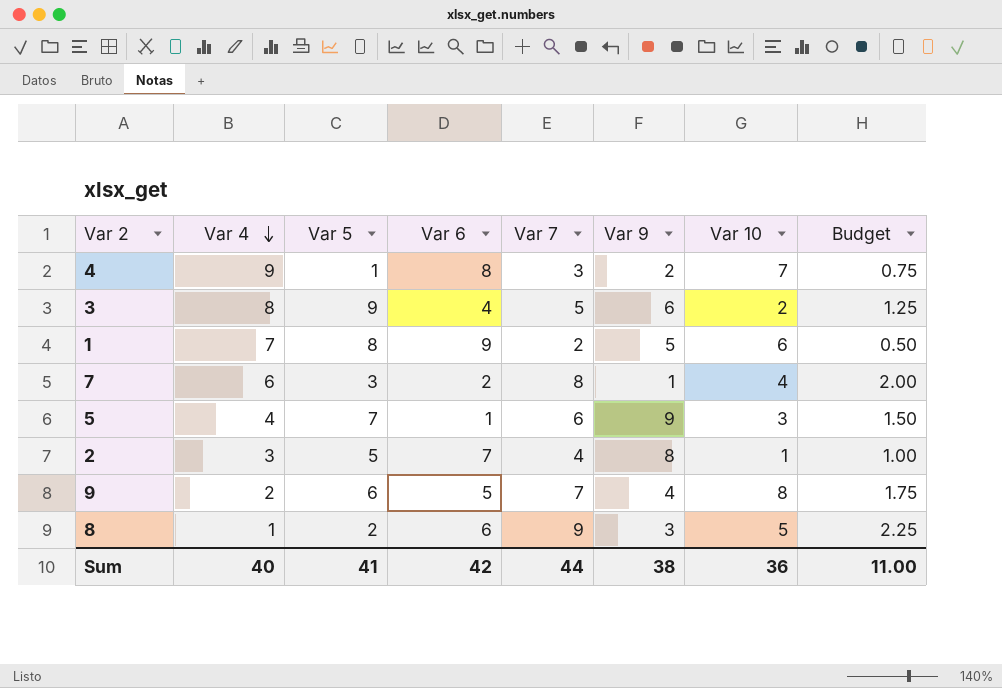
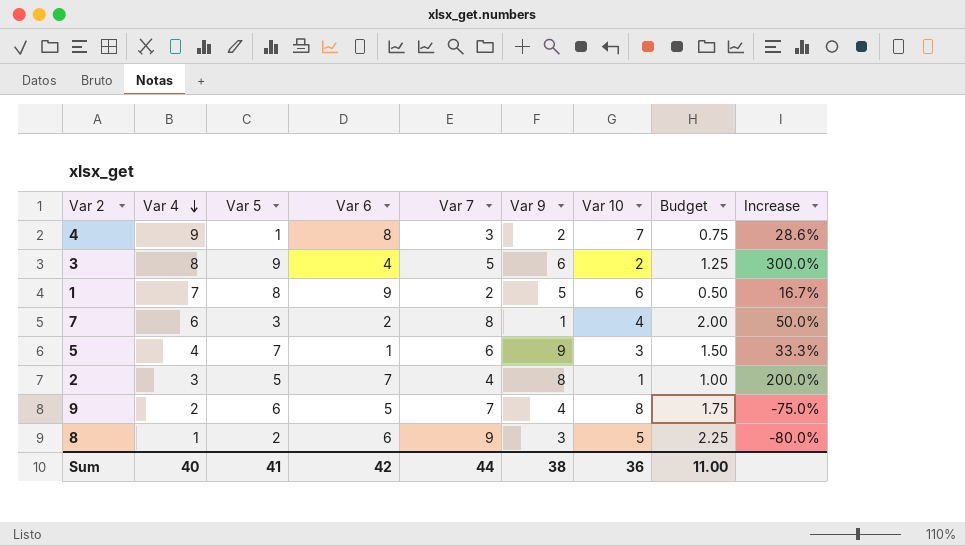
column Increase | formula: none -> ([Var 4] - [Var 10]) / [Var 10]

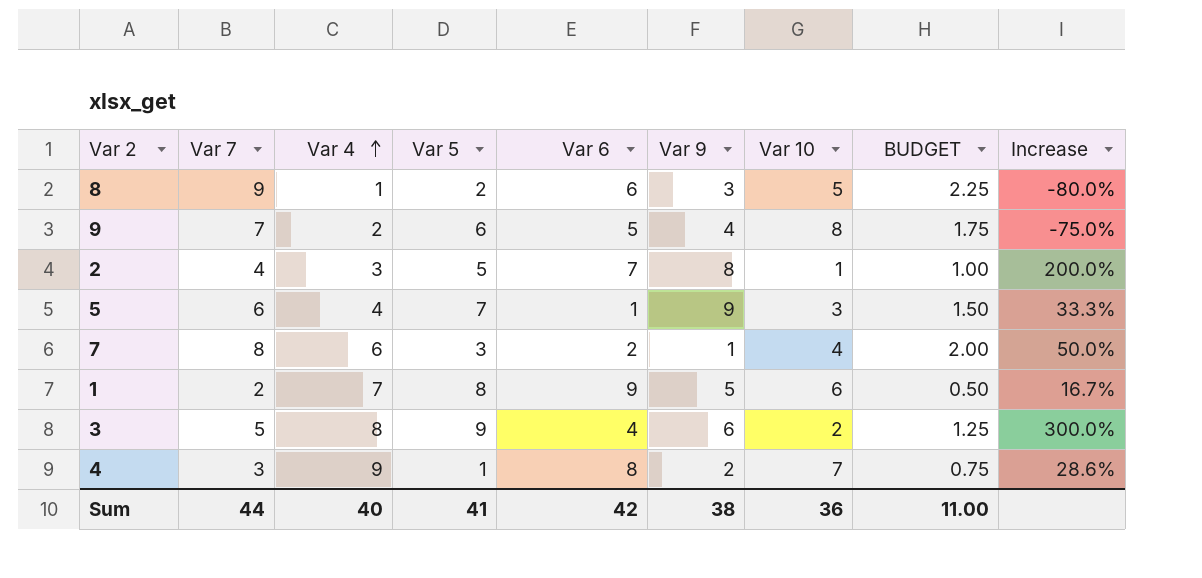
row order: Var 4 descending -> Var 4 ascending
column Var 7 | position: 5 -> 2
column name: Budget -> BUDGET

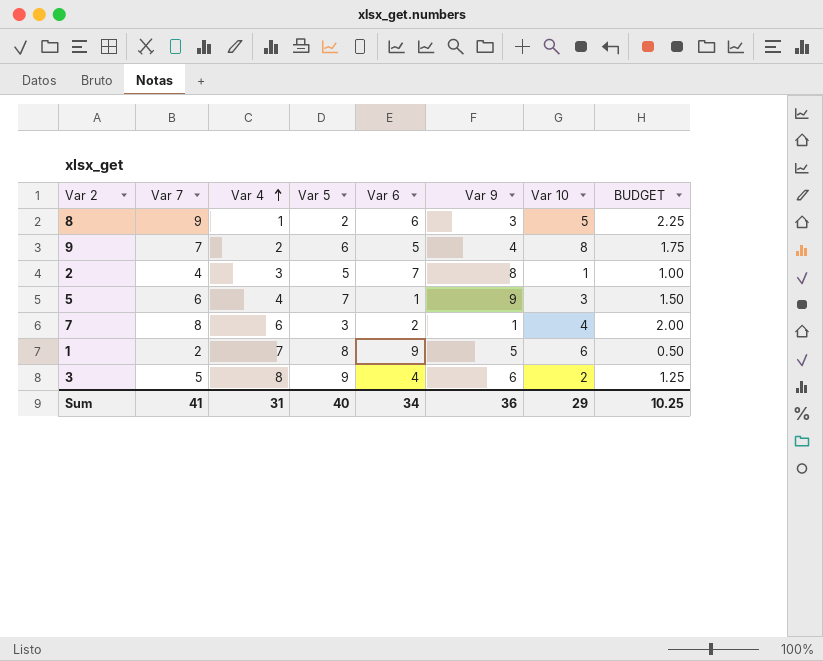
column Increase | formula: ([Var 4] - [Var 10]) / [Var 10] -> none
row 4: 3 | 9 | 1 | 8 | 2 | 7 | 0.75 | 28.6% -> none
Sum | Var 7: 44 -> 41
Sum | Var 4: 40 -> 31
Sum | Var 5: 41 -> 40
Sum | Var 6: 42 -> 34
Sum | Var 9: 38 -> 36
Sum | Var 10: 36 -> 29
Sum | BUDGET: 11.00 -> 10.25

